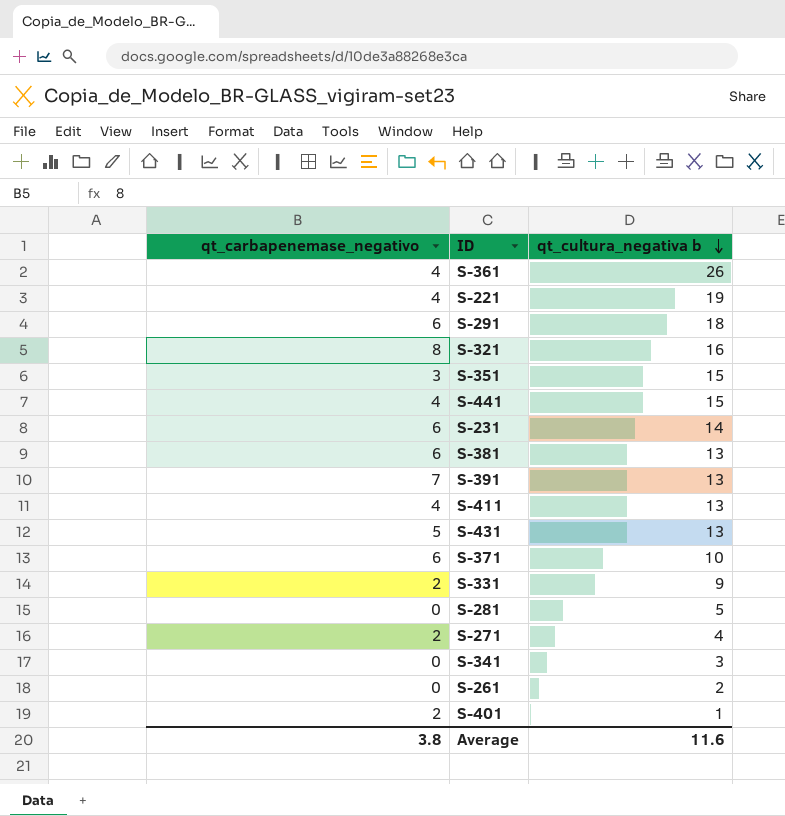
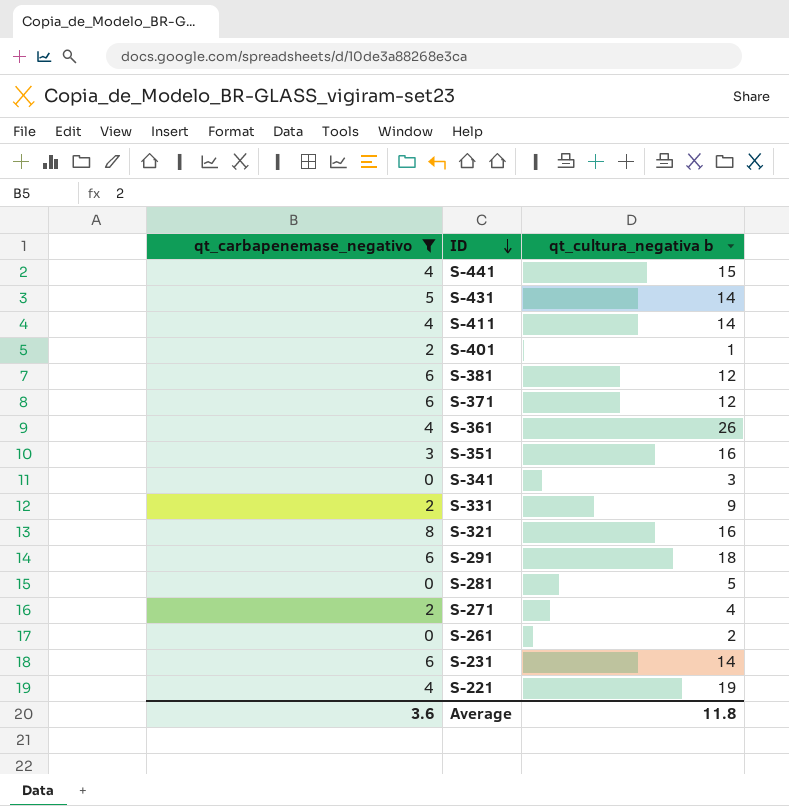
filter: none -> qt_carbapenemase_negativo != 7
row order: qt_cultura_negativa b descending -> ID descending
S-431 | qt_cultura_negativa b: 13 -> 14
S-411 | qt_cultura_negativa b: 13 -> 14
S-381 | qt_cultura_negativa b: 13 -> 12
S-371 | qt_cultura_negativa b: 10 -> 12
S-351 | qt_cultura_negativa b: 15 -> 16
Average | qt_carbapenemase_negativo: 3.8 -> 3.6
Average | qt_cultura_negativa b: 11.6 -> 11.8

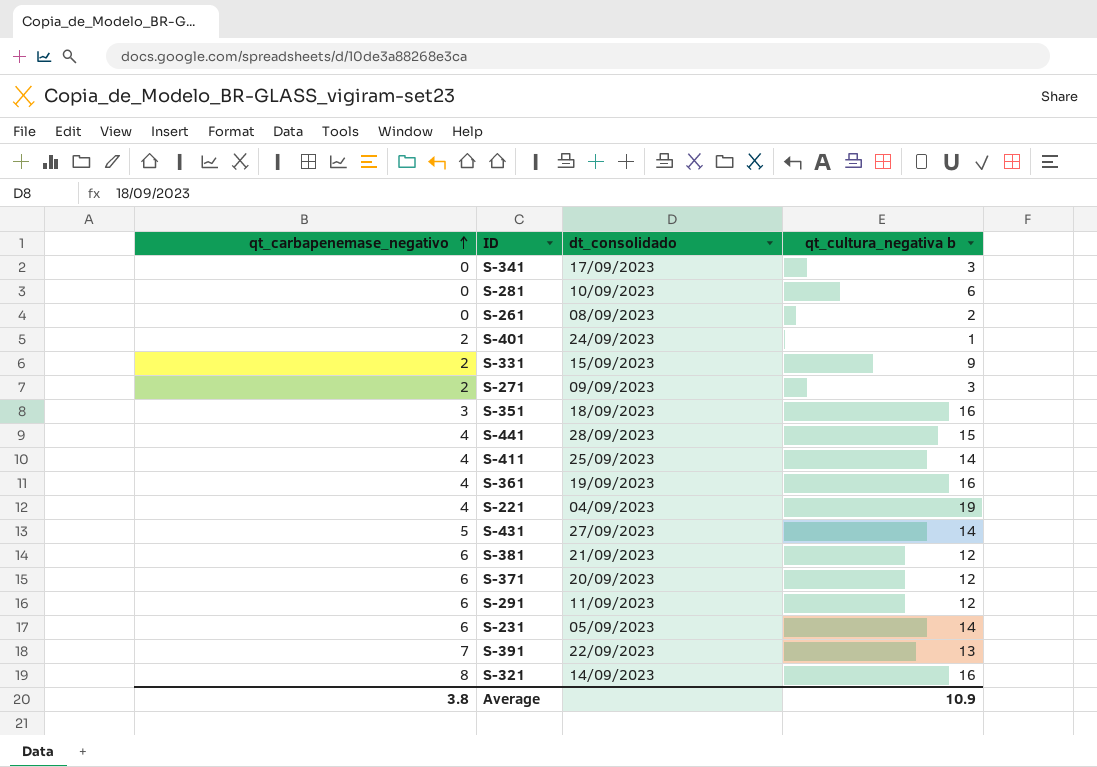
filter: qt_carbapenemase_negativo != 7 -> none
row order: ID descending -> qt_carbapenemase_negativo ascending
column dt_consolidado | position: none -> 3
S-281 | qt_cultura_negativa b: 5 -> 6
S-271 | qt_cultura_negativa b: 4 -> 3
S-361 | qt_cultura_negativa b: 26 -> 16
S-291 | qt_cultura_negativa b: 18 -> 12
Average | qt_carbapenemase_negativo: 3.6 -> 3.8
Average | qt_cultura_negativa b: 11.8 -> 10.9

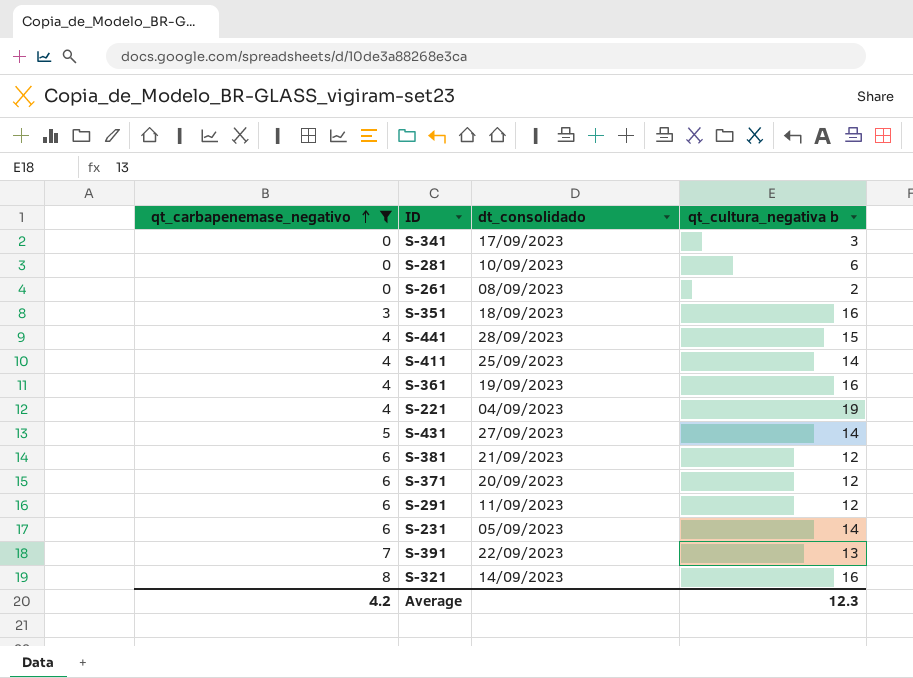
filter: none -> qt_carbapenemase_negativo != 2
Average | qt_carbapenemase_negativo: 3.8 -> 4.2
Average | qt_cultura_negativa b: 10.9 -> 12.3

